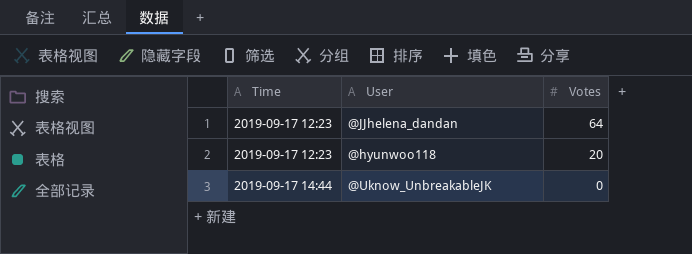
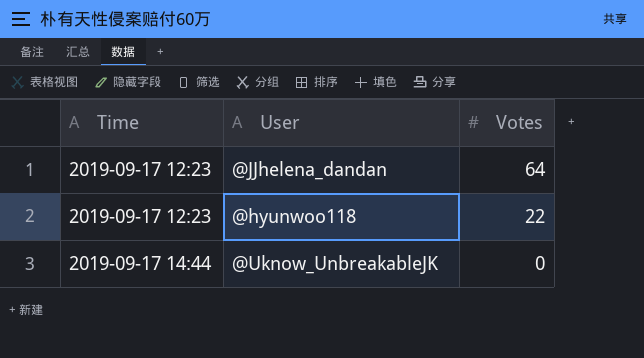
@hyunwoo118 | Votes: 20 -> 22

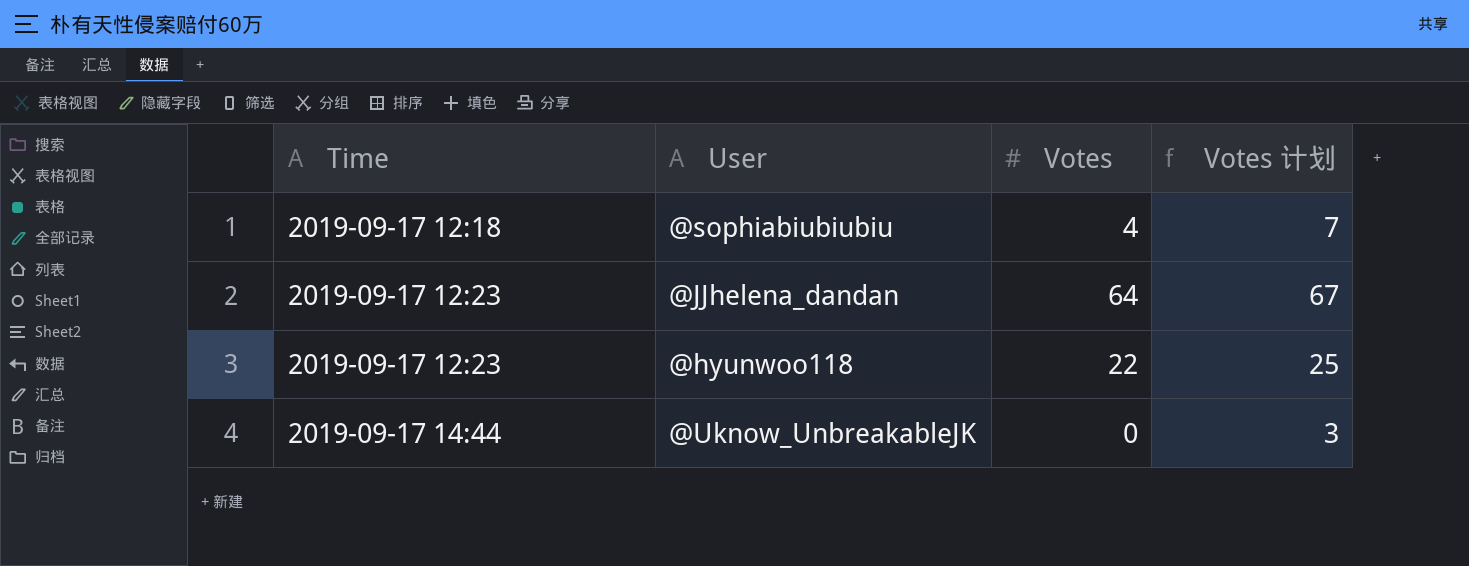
column Votes 计划 | formula: none -> [Votes] + 3
row @sophiabiubiubiu: none -> 2019-09-17 12:18 | 4 | 7

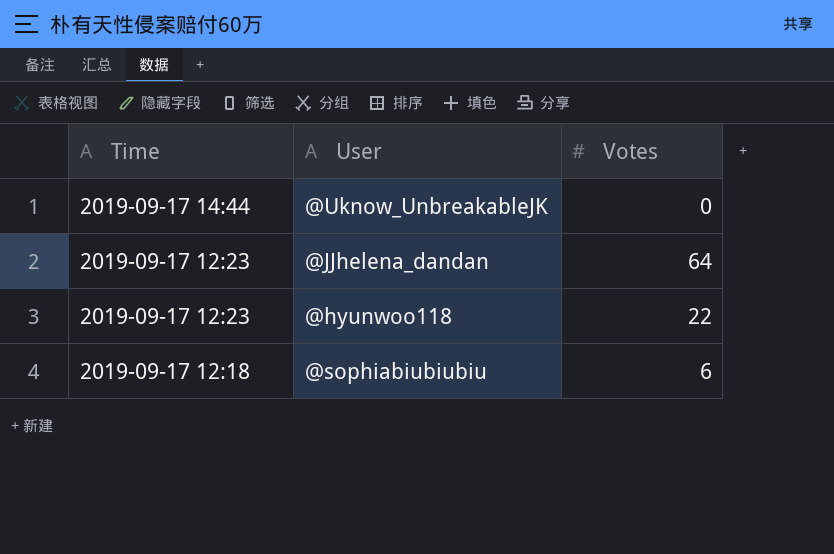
row order: Time ascending -> Time descending
column Votes 计划 | formula: [Votes] + 3 -> none
@sophiabiubiubiu | Votes: 4 -> 6

